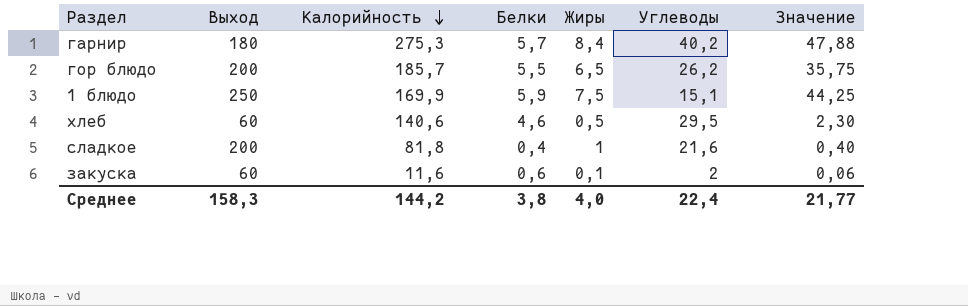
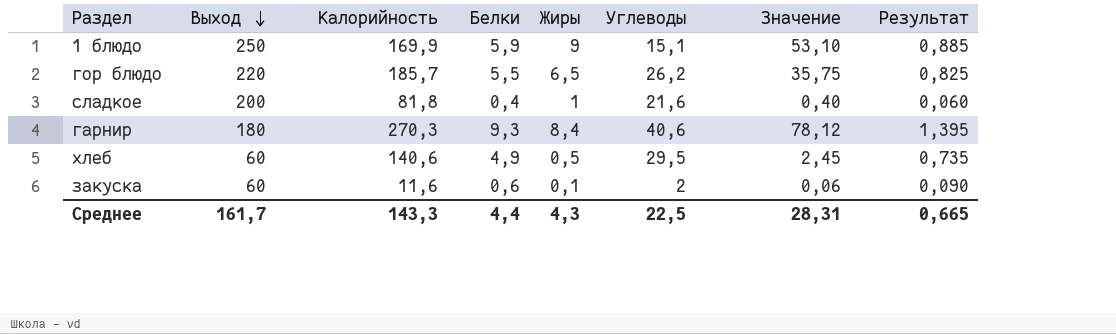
row order: Калорийность descending -> Выход descending
column Результат | formula: none -> [Белки] * 0,15
1 блюдо | Жиры: 7,5 -> 9
1 блюдо | Значение: 44,25 -> 53,10
гор блюдо | Выход: 200 -> 220
гарнир | Калорийность: 275,3 -> 270,3
гарнир | Белки: 5,7 -> 9,3
гарнир | Углеводы: 40,2 -> 40,6
гарнир | Значение: 47,88 -> 78,12
хлеб | Белки: 4,6 -> 4,9
хлеб | Значение: 2,30 -> 2,45
Среднее | Выход: 158,3 -> 161,7
Среднее | Калорийность: 144,2 -> 143,3
Среднее | Белки: 3,8 -> 4,4
Среднее | Жиры: 4,0 -> 4,3
Среднее | Углеводы: 22,4 -> 22,5
Среднее | Значение: 21,77 -> 28,31

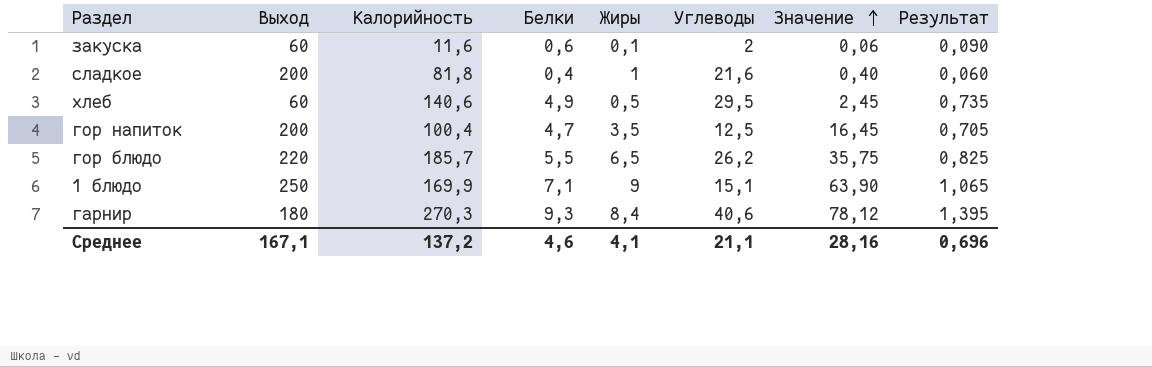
row order: Выход descending -> Значение ascending
row гор напиток: none -> 200 | 100,4 | 4,7 | 3,5 | 12,5 | 16,45 | 0,705
1 блюдо | Белки: 5,9 -> 7,1
1 блюдо | Значение: 53,10 -> 63,90
1 блюдо | Результат: 0,885 -> 1,065
Среднее | Выход: 161,7 -> 167,1
Среднее | Калорийность: 143,3 -> 137,2
Среднее | Белки: 4,4 -> 4,6
Среднее | Жиры: 4,3 -> 4,1
Среднее | Углеводы: 22,5 -> 21,1
Среднее | Значение: 28,31 -> 28,16
Среднее | Результат: 0,665 -> 0,696

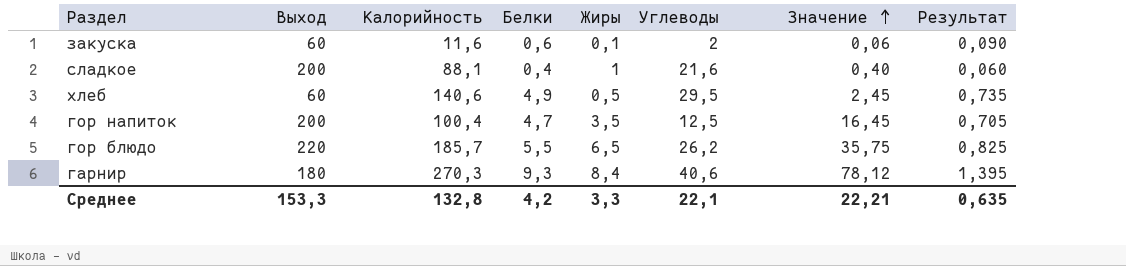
row 1 блюдо: 250 | 169,9 | 7,1 | 9 | 15,1 | 63,90 | 1,065 -> none
сладкое | Калорийность: 81,8 -> 88,1
Среднее | Выход: 167,1 -> 153,3
Среднее | Калорийность: 137,2 -> 132,8
Среднее | Белки: 4,6 -> 4,2
Среднее | Жиры: 4,1 -> 3,3
Среднее | Углеводы: 21,1 -> 22,1
Среднее | Значение: 28,16 -> 22,21
Среднее | Результат: 0,696 -> 0,635

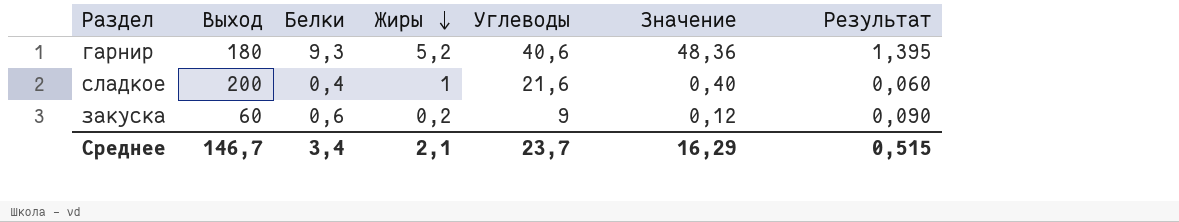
row order: Значение ascending -> Жиры descending
column Калорийность | position: 3 -> none
row хлеб: 60 | 140,6 | 4,9 | 0,5 | 29,5 | 2,45 | 0,735 -> none
row гор напиток: 200 | 100,4 | 4,7 | 3,5 | 12,5 | 16,45 | 0,705 -> none
row гор блюдо: 220 | 185,7 | 5,5 | 6,5 | 26,2 | 35,75 | 0,825 -> none
гарнир | Жиры: 8,4 -> 5,2
гарнир | Значение: 78,12 -> 48,36
закуска | Жиры: 0,1 -> 0,2
закуска | Углеводы: 2 -> 9
закуска | Значение: 0,06 -> 0,12
Среднее | Выход: 153,3 -> 146,7
Среднее | Белки: 4,2 -> 3,4
Среднее | Жиры: 3,3 -> 2,1
Среднее | Углеводы: 22,1 -> 23,7
Среднее | Значение: 22,21 -> 16,29
Среднее | Результат: 0,635 -> 0,515

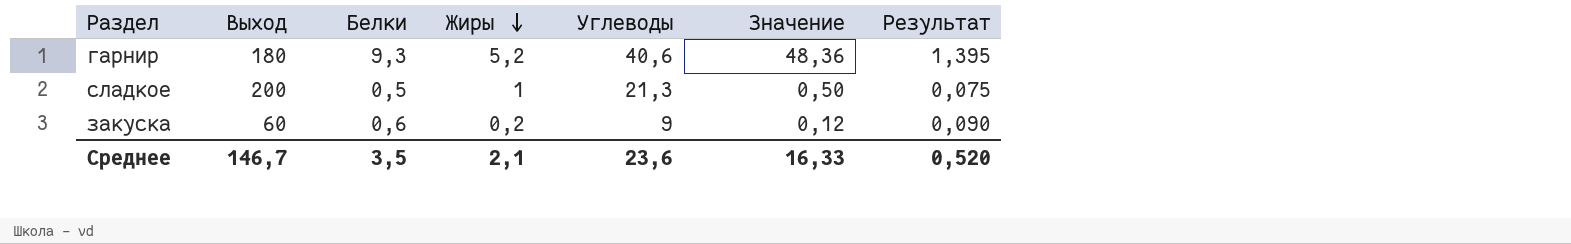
сладкое | Белки: 0,4 -> 0,5
сладкое | Углеводы: 21,6 -> 21,3
сладкое | Значение: 0,40 -> 0,50
сладкое | Результат: 0,060 -> 0,075
Среднее | Белки: 3,4 -> 3,5
Среднее | Углеводы: 23,7 -> 23,6
Среднее | Значение: 16,29 -> 16,33
Среднее | Результат: 0,515 -> 0,520

